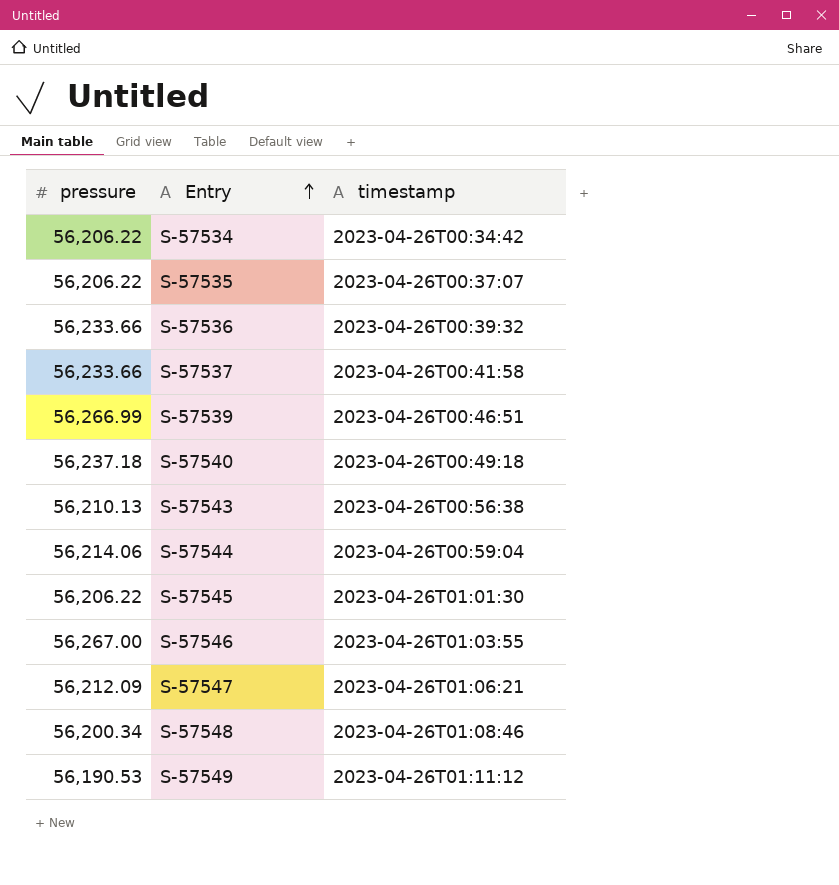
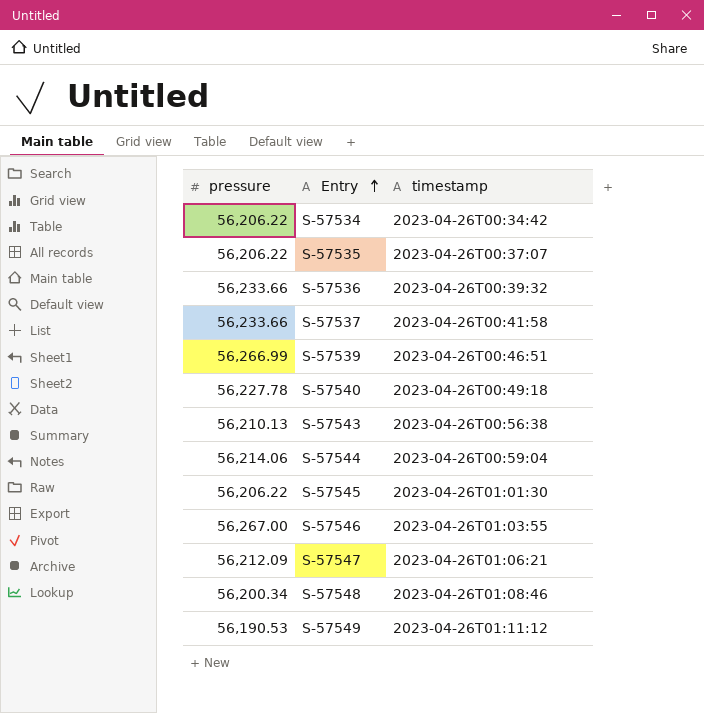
S-57540 | pressure: 56,237.18 -> 56,227.78

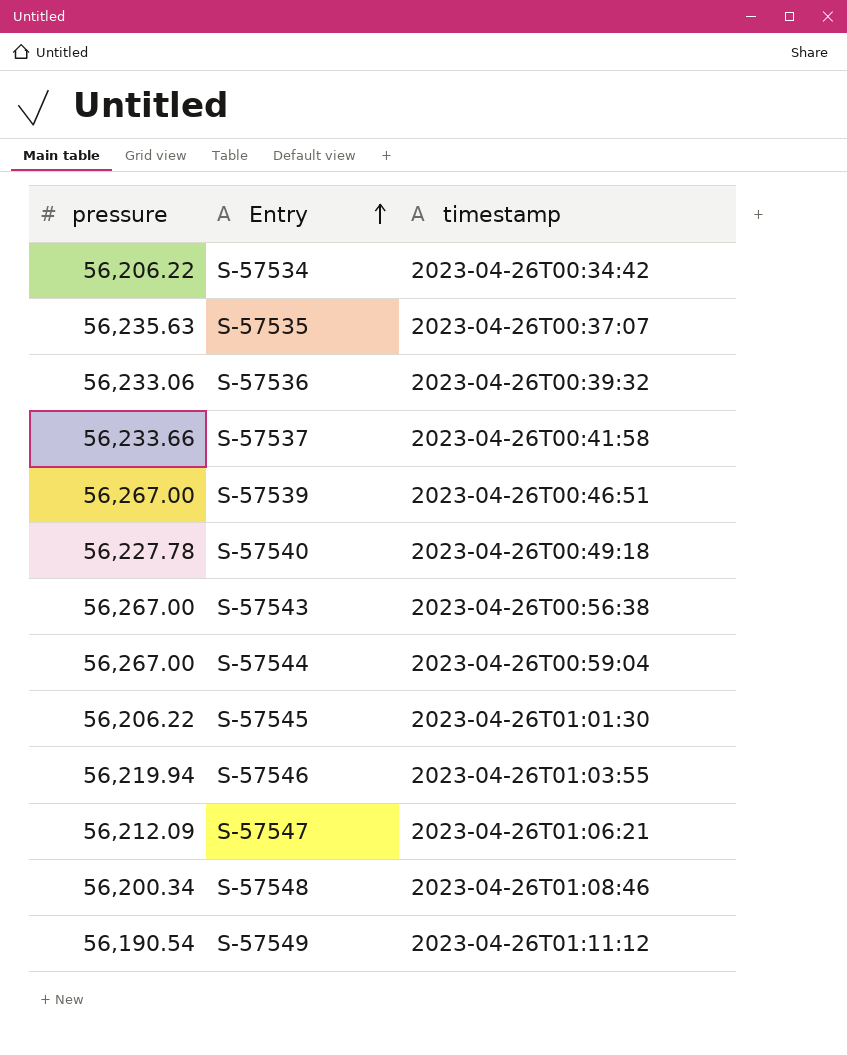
S-57535 | pressure: 56,206.22 -> 56,235.63
S-57536 | pressure: 56,233.66 -> 56,233.06
S-57539 | pressure: 56,266.99 -> 56,267.00
S-57543 | pressure: 56,210.13 -> 56,267.00
S-57544 | pressure: 56,214.06 -> 56,267.00
S-57546 | pressure: 56,267.00 -> 56,219.94
S-57549 | pressure: 56,190.53 -> 56,190.54

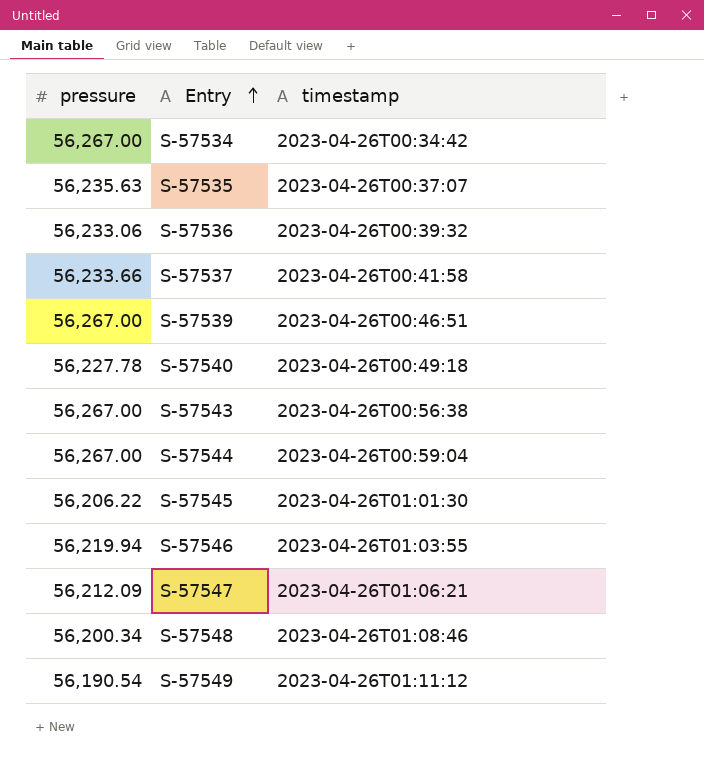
S-57534 | pressure: 56,206.22 -> 56,267.00

